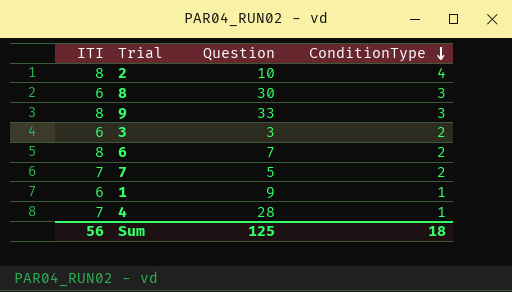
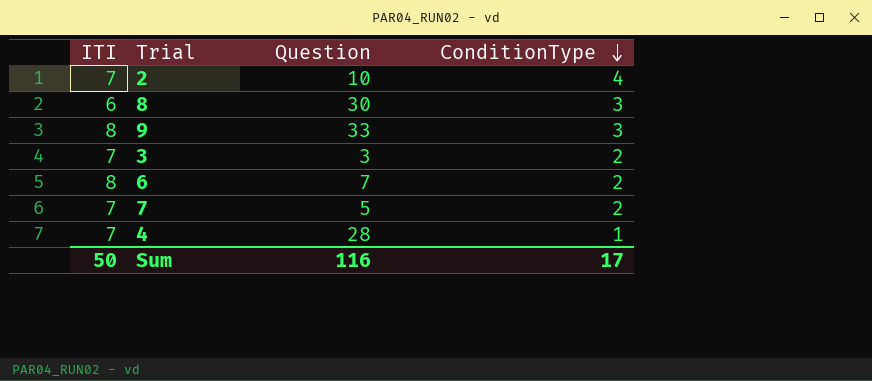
row 1: 6 | 9 | 1 -> none
2 | ITI: 8 -> 7
3 | ITI: 6 -> 7
Sum | ITI: 56 -> 50
Sum | Question: 125 -> 116
Sum | ConditionType: 18 -> 17

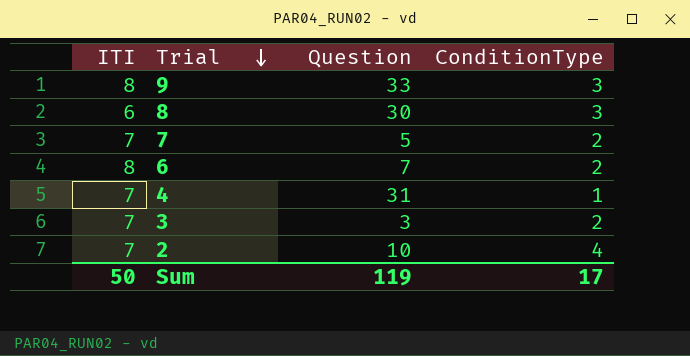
row order: ConditionType descending -> Trial descending
4 | Question: 28 -> 31
Sum | Question: 116 -> 119

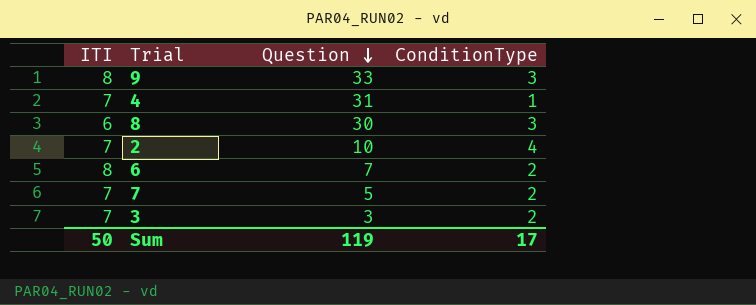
row order: Trial descending -> Question descending

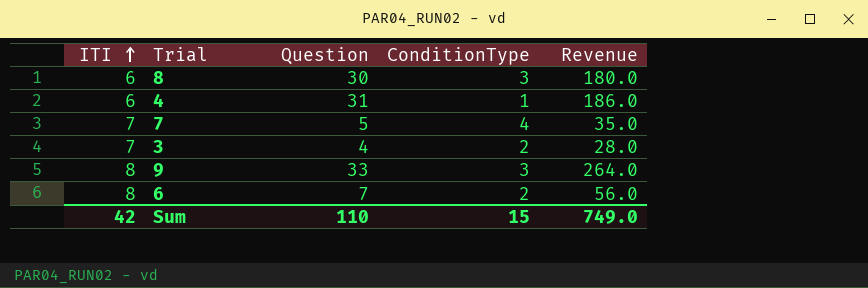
row order: Question descending -> ITI ascending
column Revenue | formula: none -> [ITI] * [Question]
row 2: 7 | 10 | 4 -> none
4 | ITI: 7 -> 6
7 | ConditionType: 2 -> 4
3 | Question: 3 -> 4
Sum | ITI: 50 -> 42
Sum | Question: 119 -> 110
Sum | ConditionType: 17 -> 15

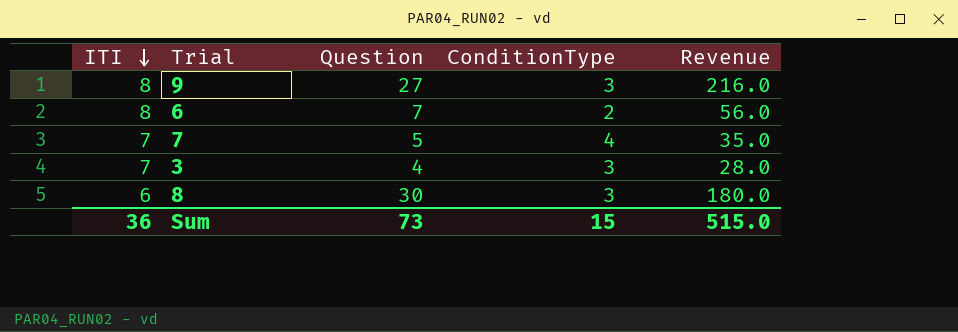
row order: ITI ascending -> ITI descending
row 4: 6 | 31 | 1 | 186.0 -> none
9 | Question: 33 -> 27
9 | Revenue: 264.0 -> 216.0
3 | ConditionType: 2 -> 3
Sum | ITI: 42 -> 36
Sum | Question: 110 -> 73
Sum | Revenue: 749.0 -> 515.0

